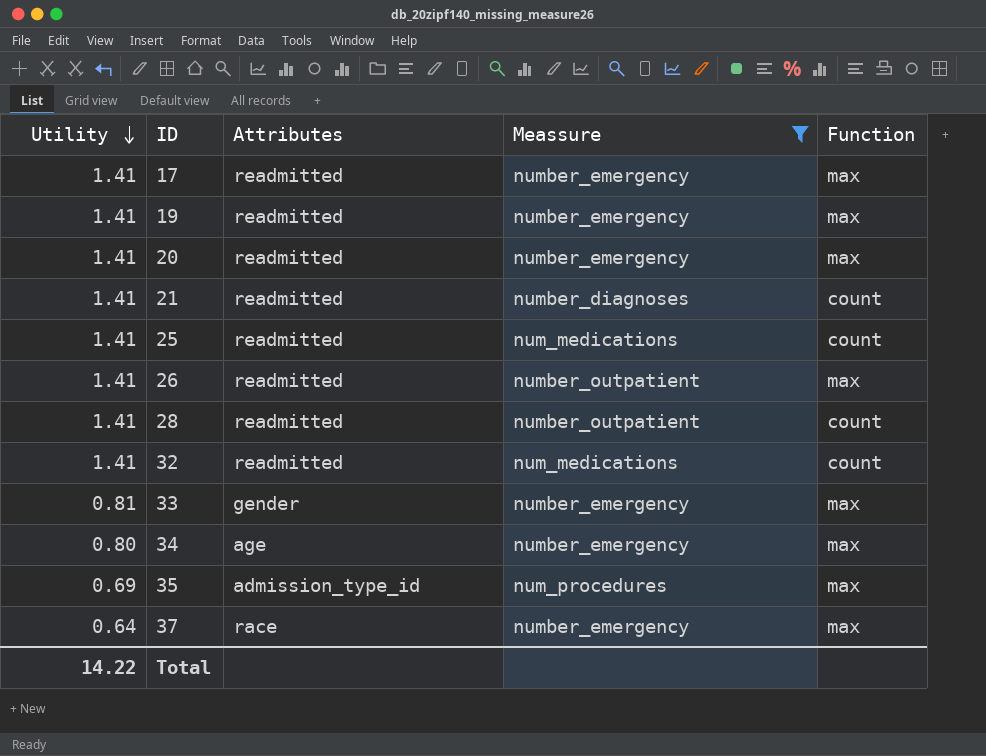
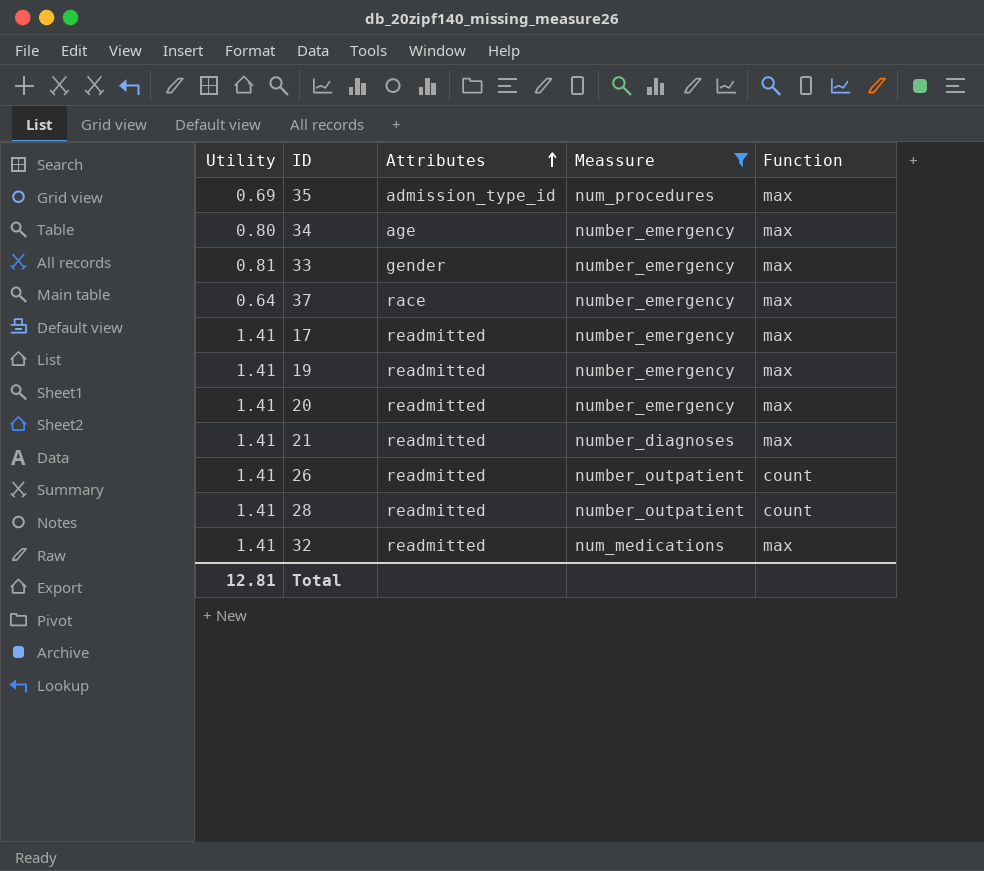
row order: Utility descending -> Attributes ascending
row 25: 1.41 | readmitted | num_medications | count -> none
21 | Function: count -> max
26 | Function: max -> count
32 | Function: count -> max
Total | Utility: 14.22 -> 12.81

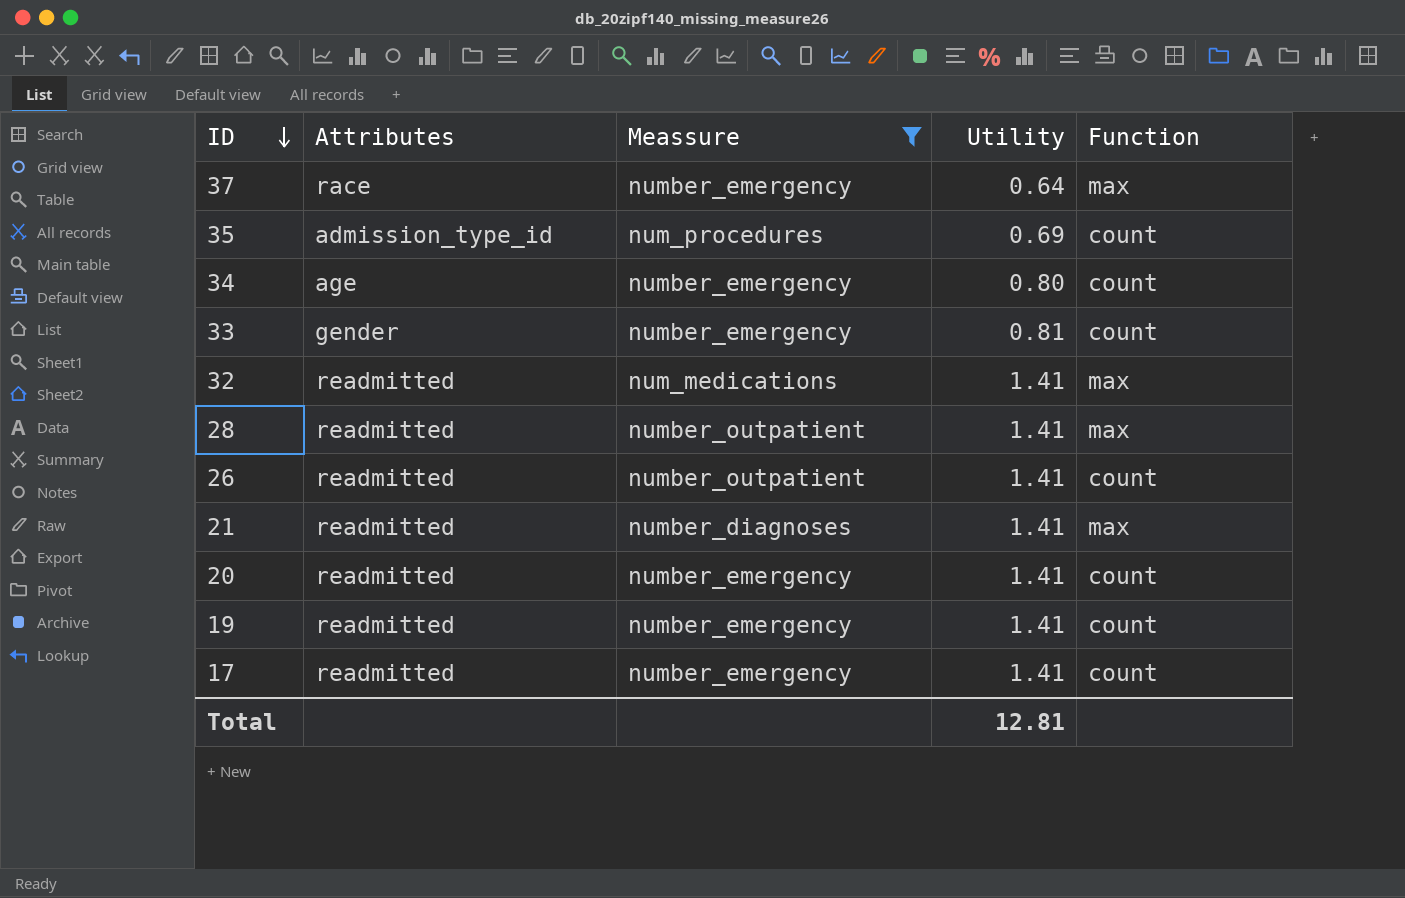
row order: Attributes ascending -> ID descending
column Utility | position: 1 -> 4
35 | Function: max -> count
34 | Function: max -> count
33 | Function: max -> count
28 | Function: count -> max
20 | Function: max -> count
19 | Function: max -> count
17 | Function: max -> count

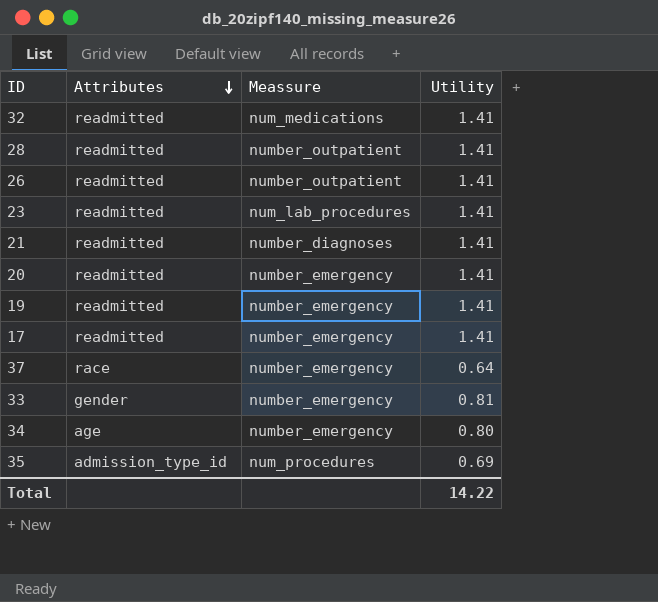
filter: Meassure != num_lab_procedures -> none
row order: ID descending -> Attributes descending
column Function | position: 5 -> none
Total | Utility: 12.81 -> 14.22

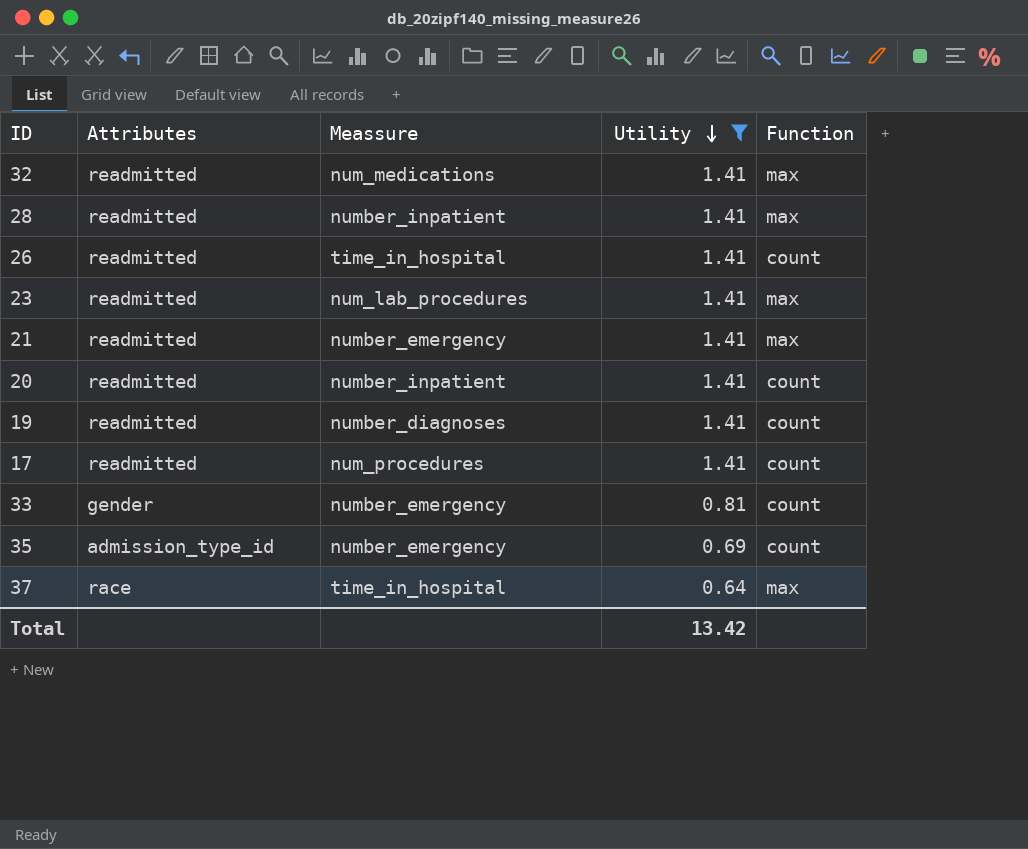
filter: none -> Utility != 0.80
row order: Attributes descending -> Utility descending
column Function | position: none -> 5
28 | Meassure: number_outpatient -> number_inpatient
26 | Meassure: number_outpatient -> time_in_hospital
21 | Meassure: number_diagnoses -> number_emergency
20 | Meassure: number_emergency -> number_inpatient
19 | Meassure: number_emergency -> number_diagnoses
17 | Meassure: number_emergency -> num_procedures
35 | Meassure: num_procedures -> number_emergency
37 | Meassure: number_emergency -> time_in_hospital
Total | Utility: 14.22 -> 13.42

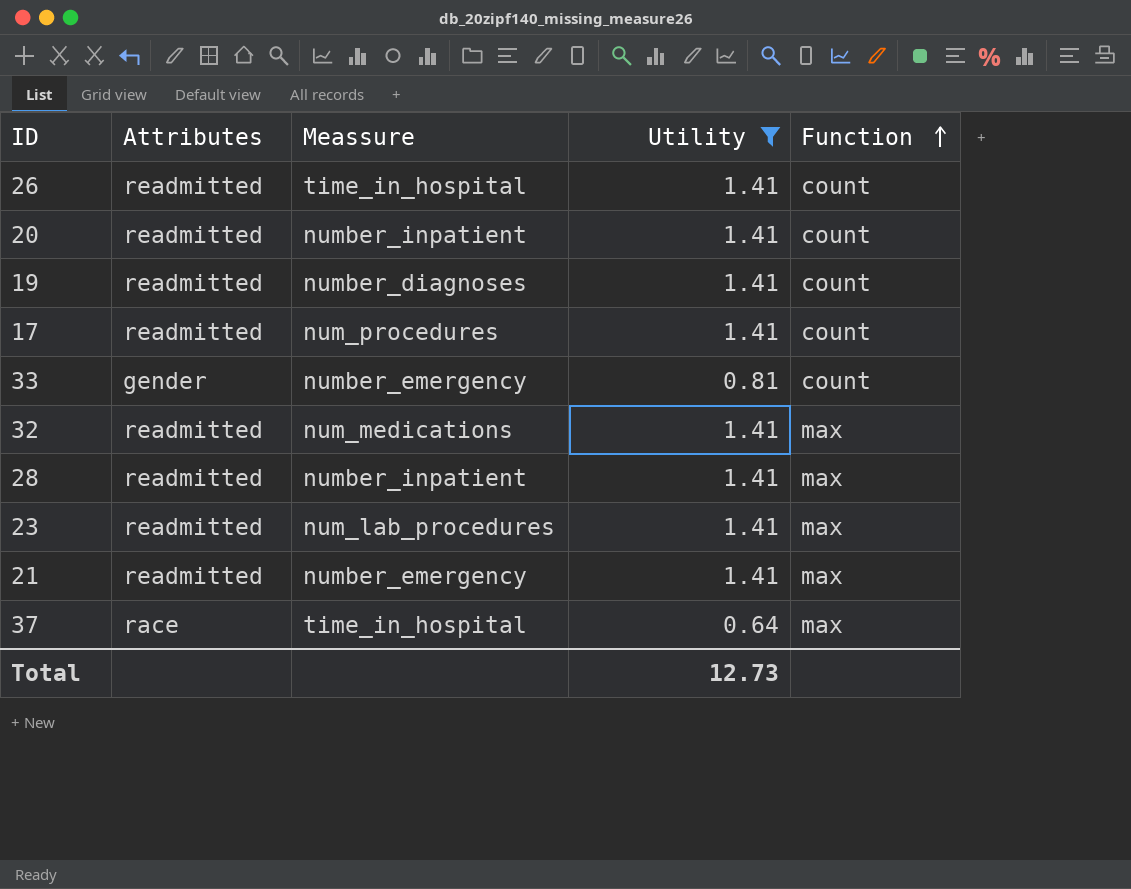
row order: Utility descending -> Function ascending
row 35: admission_type_id | number_emergency | 0.69 | count -> none
Total | Utility: 13.42 -> 12.73

